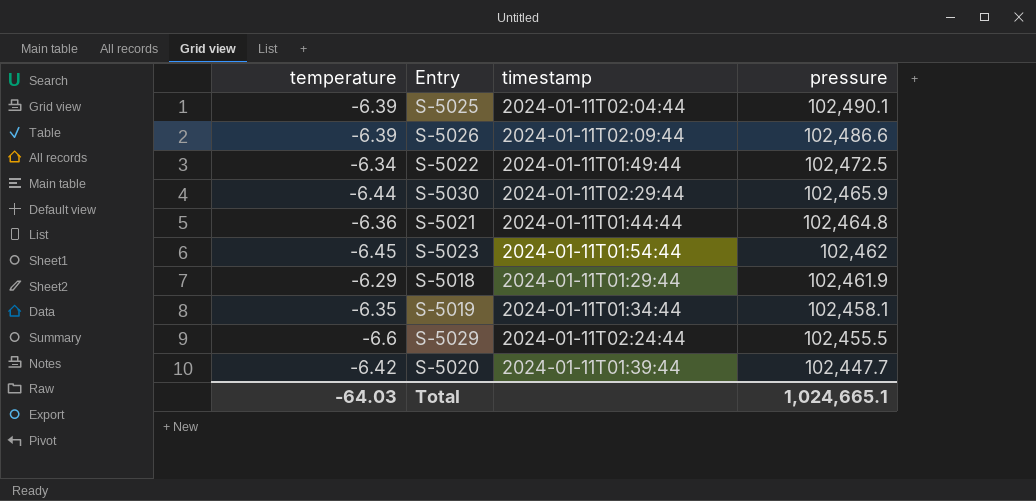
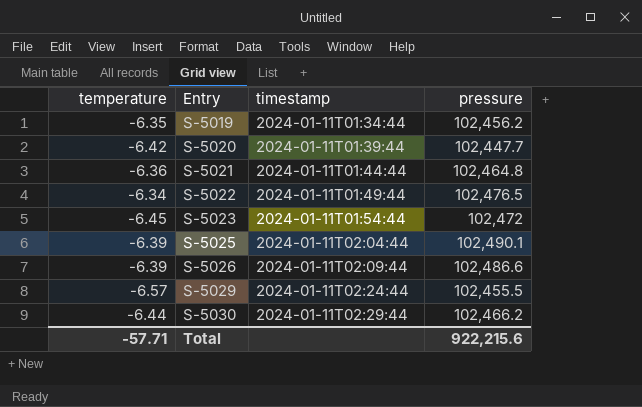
row order: pressure descending -> Entry ascending
row S-5018: -6.29 | 2024-01-11T01:29:44 | 102,461.9 -> none
S-5019 | pressure: 102,458.1 -> 102,456.2
S-5022 | pressure: 102,472.5 -> 102,476.5
S-5023 | pressure: 102,462 -> 102,472
S-5029 | temperature: -6.6 -> -6.57
S-5030 | pressure: 102,465.9 -> 102,466.2
Total | temperature: -64.03 -> -57.71
Total | pressure: 1,024,665.1 -> 922,215.6

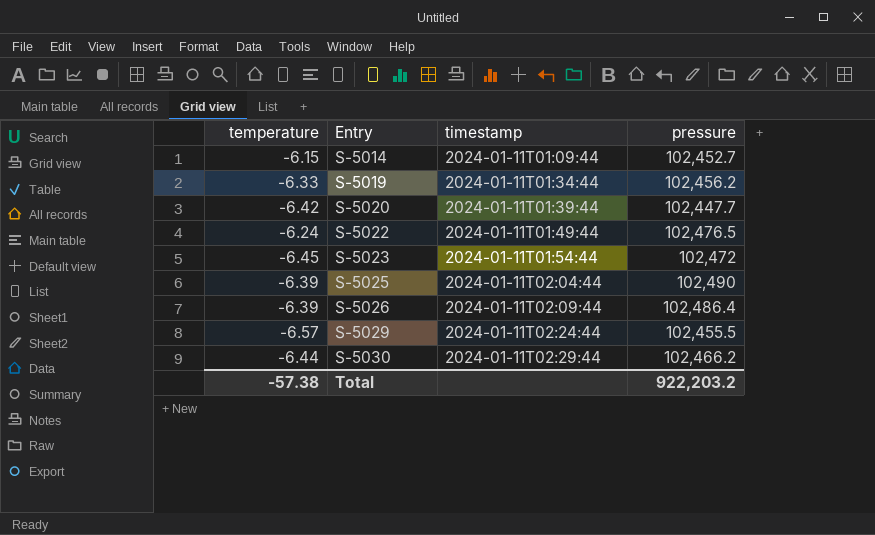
row S-5021: -6.36 | 2024-01-11T01:44:44 | 102,464.8 -> none
row S-5014: none -> -6.15 | 2024-01-11T01:09:44 | 102,452.7
S-5019 | temperature: -6.35 -> -6.33
S-5022 | temperature: -6.34 -> -6.24
S-5025 | pressure: 102,490.1 -> 102,490
S-5026 | pressure: 102,486.6 -> 102,486.4
Total | temperature: -57.71 -> -57.38
Total | pressure: 922,215.6 -> 922,203.2

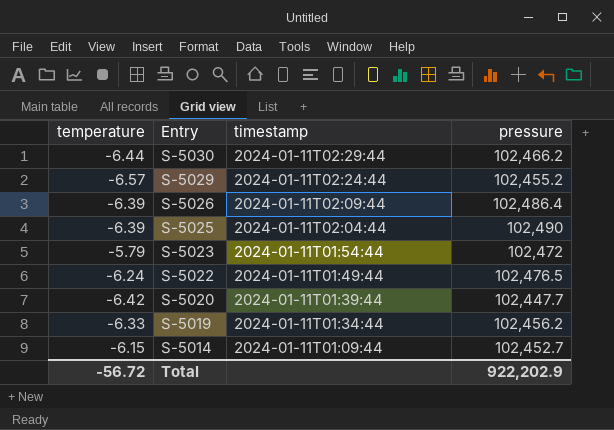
row order: Entry ascending -> Entry descending
S-5029 | pressure: 102,455.5 -> 102,455.2
S-5023 | temperature: -6.45 -> -5.79
Total | temperature: -57.38 -> -56.72
Total | pressure: 922,203.2 -> 922,202.9

